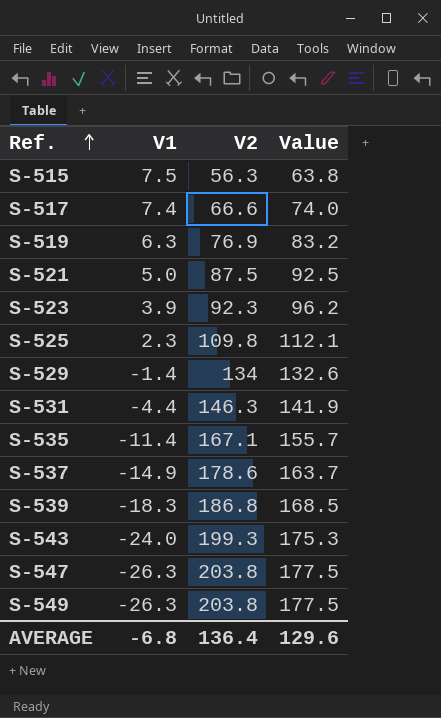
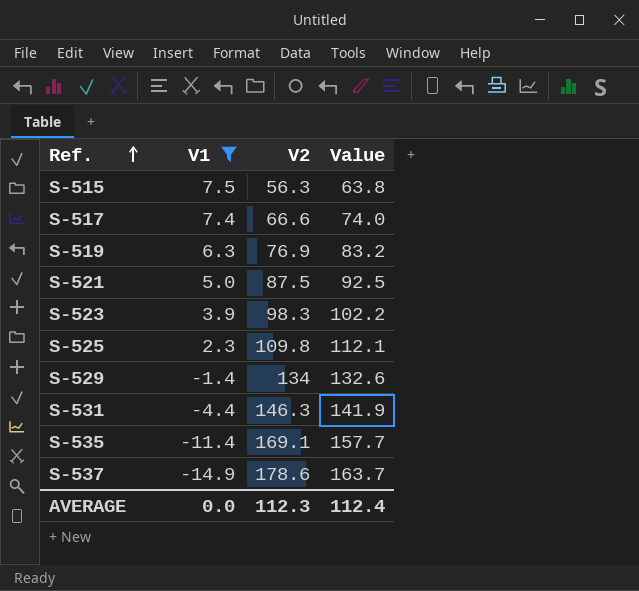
filter: none -> V1 >= -14.9
S-523 | V2: 92.3 -> 98.3
S-523 | Value: 96.2 -> 102.2
S-535 | V2: 167.1 -> 169.1
S-535 | Value: 155.7 -> 157.7
AVERAGE | V1: -6.8 -> 0.0
AVERAGE | V2: 136.4 -> 112.3
AVERAGE | Value: 129.6 -> 112.4

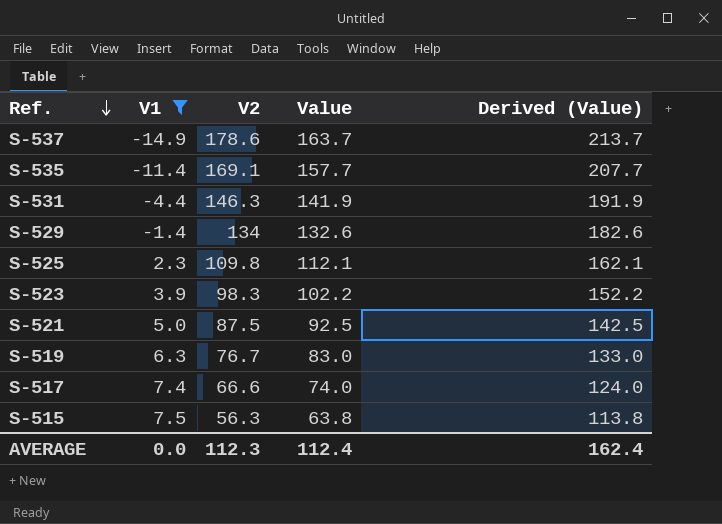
row order: Ref. ascending -> Ref. descending
column Derived (Value) | formula: none -> [Value] + 50
S-519 | V2: 76.9 -> 76.7
S-519 | Value: 83.2 -> 83.0

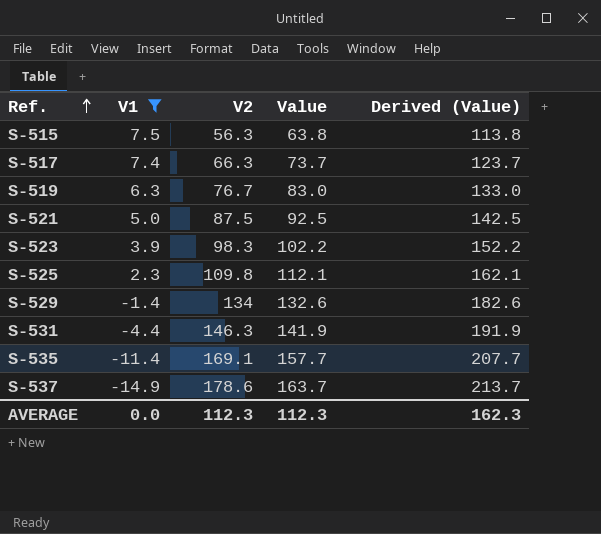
row order: Ref. descending -> Ref. ascending
S-517 | V2: 66.6 -> 66.3
S-517 | Value: 74.0 -> 73.7
S-517 | Derived (Value): 124.0 -> 123.7
AVERAGE | Value: 112.4 -> 112.3
AVERAGE | Derived (Value): 162.4 -> 162.3

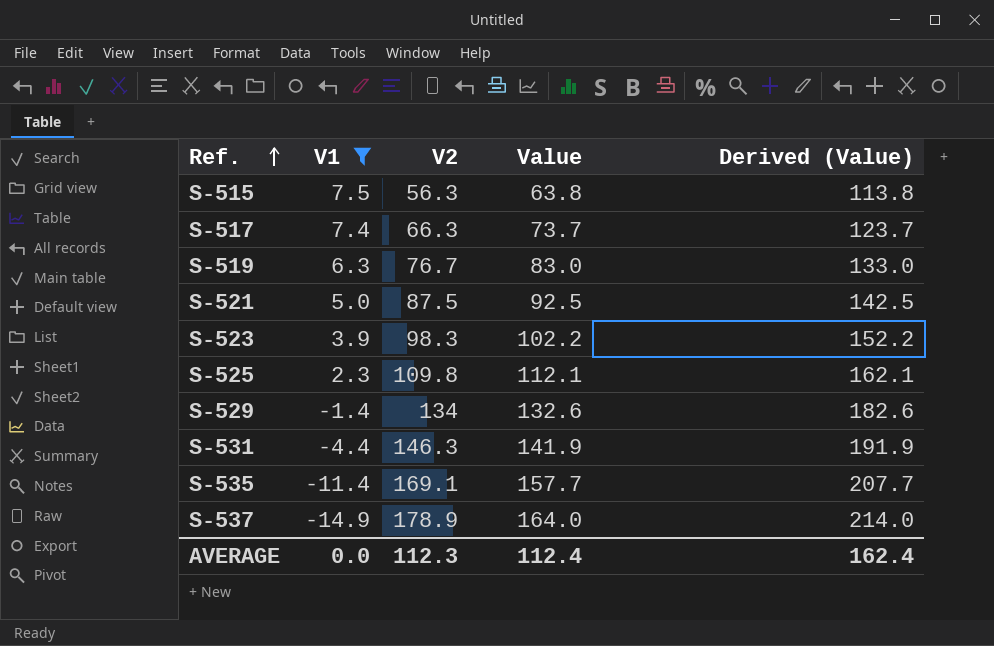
S-537 | V2: 178.6 -> 178.9
S-537 | Value: 163.7 -> 164.0
S-537 | Derived (Value): 213.7 -> 214.0
AVERAGE | Value: 112.3 -> 112.4
AVERAGE | Derived (Value): 162.3 -> 162.4

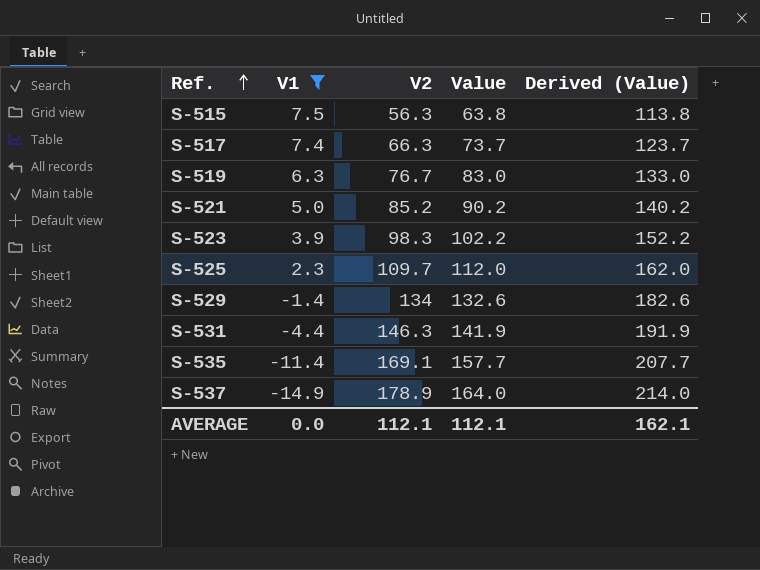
S-521 | V2: 87.5 -> 85.2
S-521 | Value: 92.5 -> 90.2
S-521 | Derived (Value): 142.5 -> 140.2
S-525 | V2: 109.8 -> 109.7
S-525 | Value: 112.1 -> 112.0
S-525 | Derived (Value): 162.1 -> 162.0
AVERAGE | V2: 112.3 -> 112.1
AVERAGE | Value: 112.4 -> 112.1
AVERAGE | Derived (Value): 162.4 -> 162.1

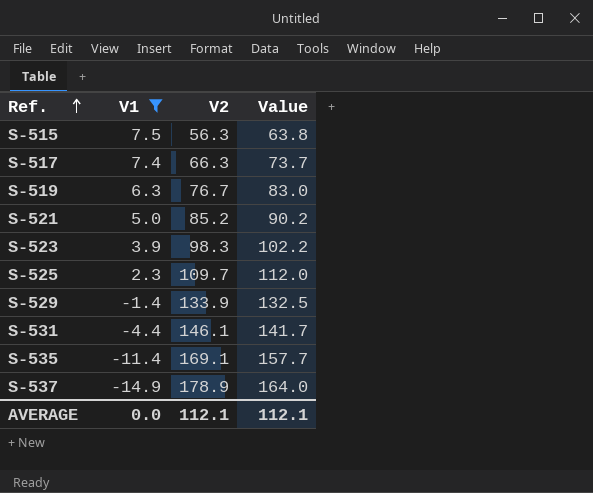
column Derived (Value) | formula: [Value] + 50 -> none
S-529 | V2: 134 -> 133.9
S-529 | Value: 132.6 -> 132.5
S-531 | V2: 146.3 -> 146.1
S-531 | Value: 141.9 -> 141.7

